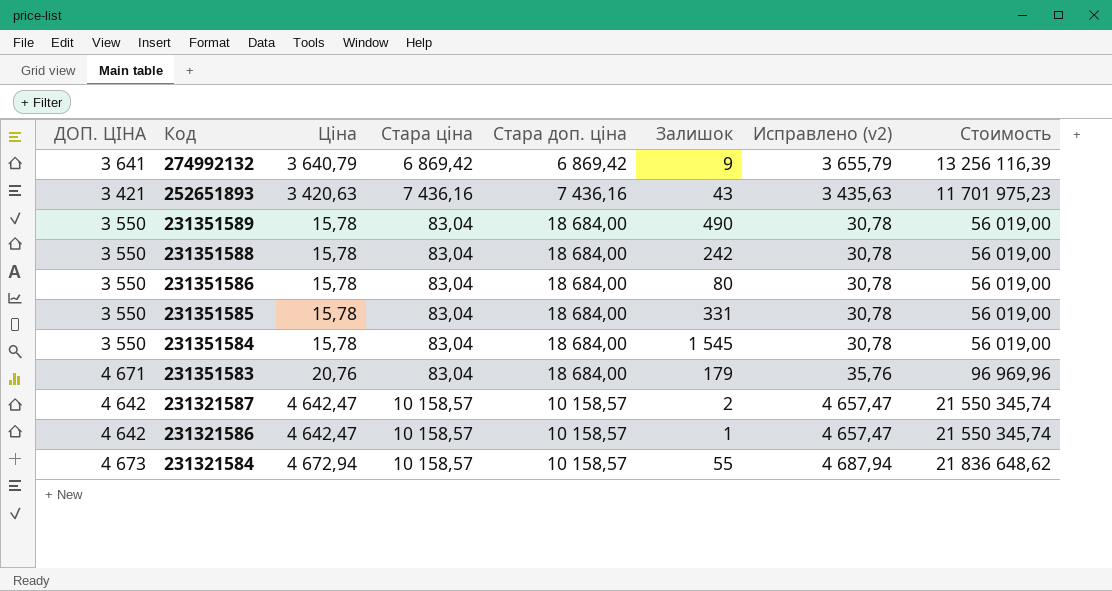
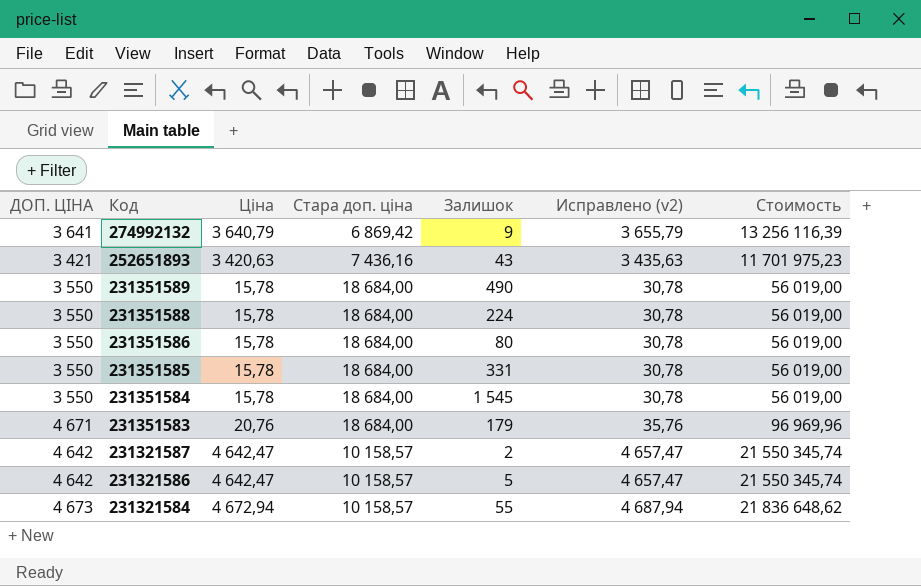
column Стара ціна | position: 4 -> none
231351588 | Залишок: 242 -> 224
231321586 | Залишок: 1 -> 5

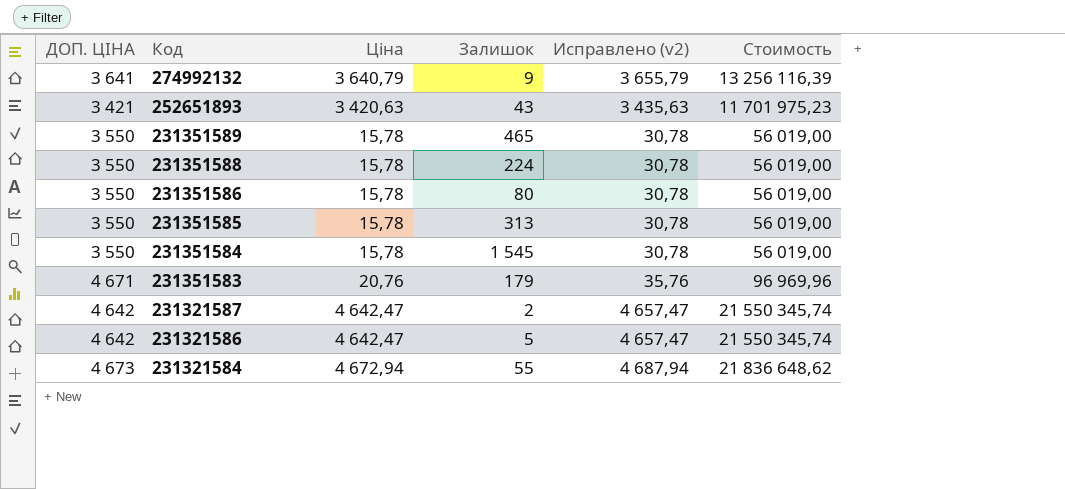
column Стара доп. ціна | position: 4 -> none
231351589 | Залишок: 490 -> 465
231351585 | Залишок: 331 -> 313

